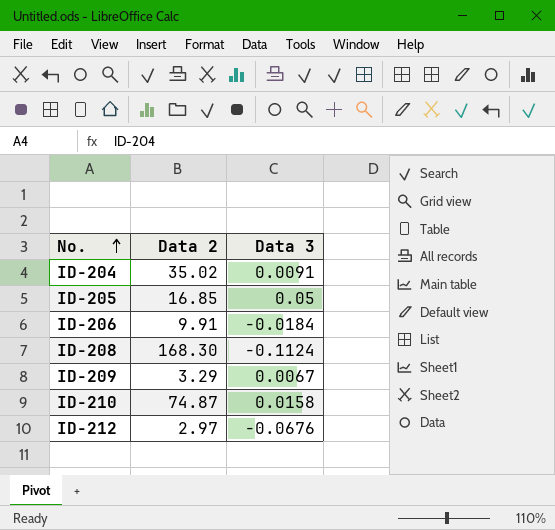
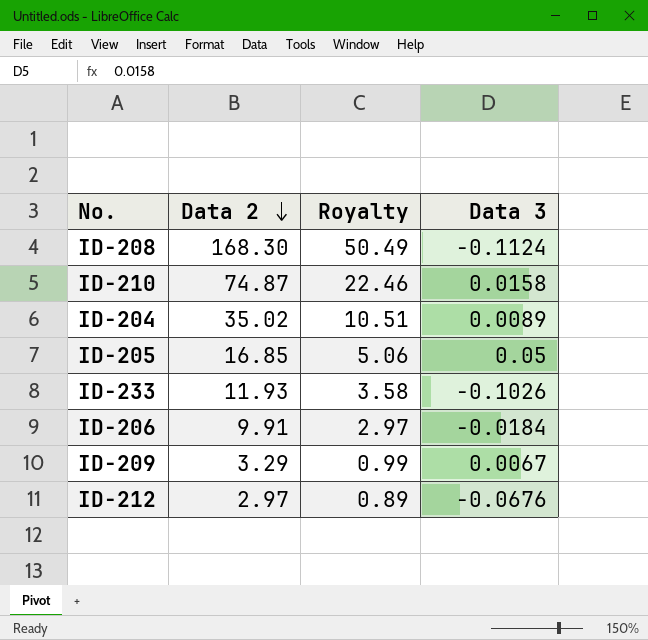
row order: No. ascending -> Data 2 descending
column Royalty | formula: none -> [Data 2] * 0.3
ID-204 | Data 3: 0.0091 -> 0.0089
row ID-233: none -> 11.93 | 3.58 | -0.1026

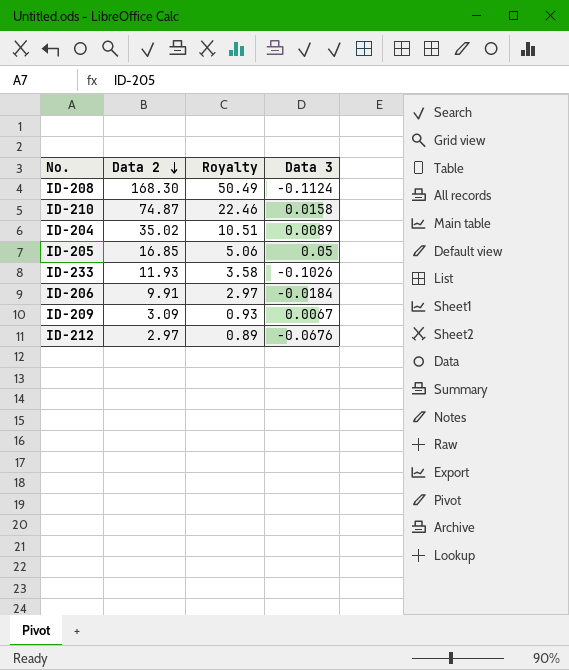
ID-209 | Data 2: 3.29 -> 3.09
ID-209 | Royalty: 0.99 -> 0.93

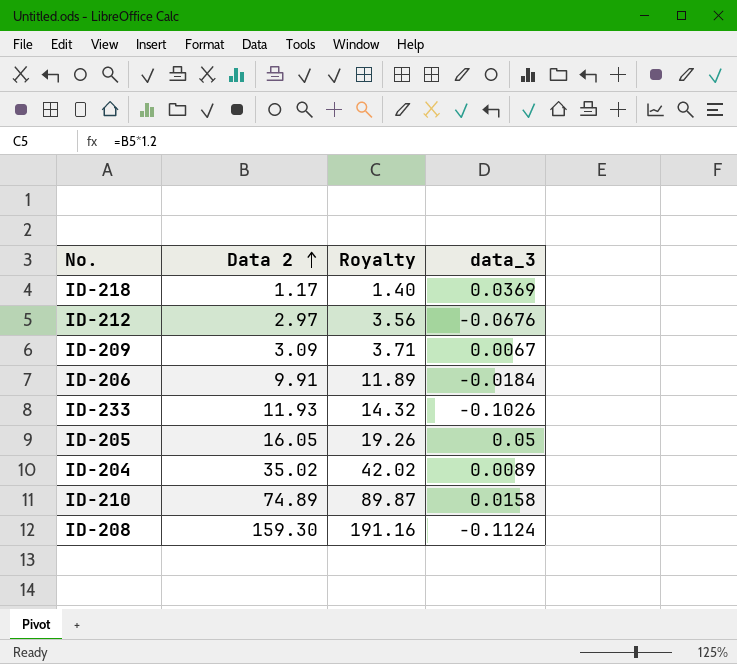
row order: Data 2 descending -> Data 2 ascending
column Royalty | formula: [Data 2] * 0.3 -> [Data 2] * 1.2
column name: Data 3 -> data_3
row ID-218: none -> 1.17 | 1.40 | 0.0369
ID-205 | Data 2: 16.85 -> 16.05
ID-210 | Data 2: 74.87 -> 74.89
ID-208 | Data 2: 168.30 -> 159.30

